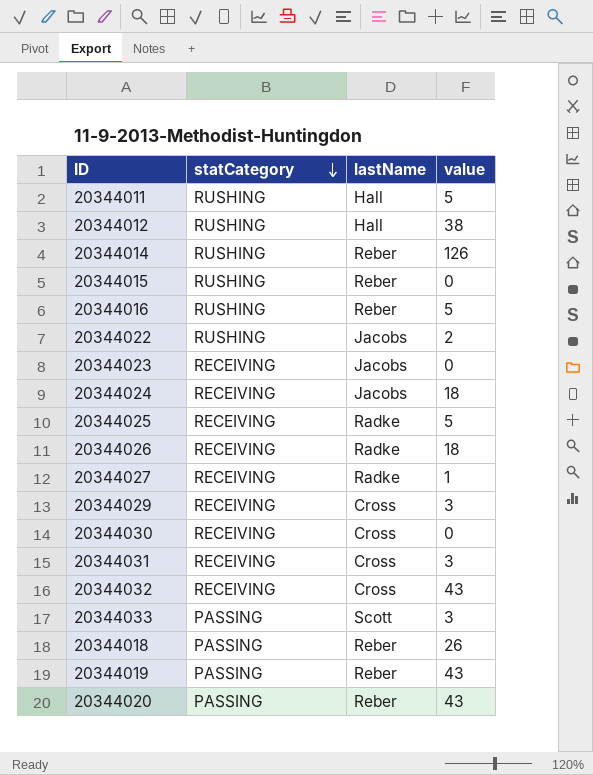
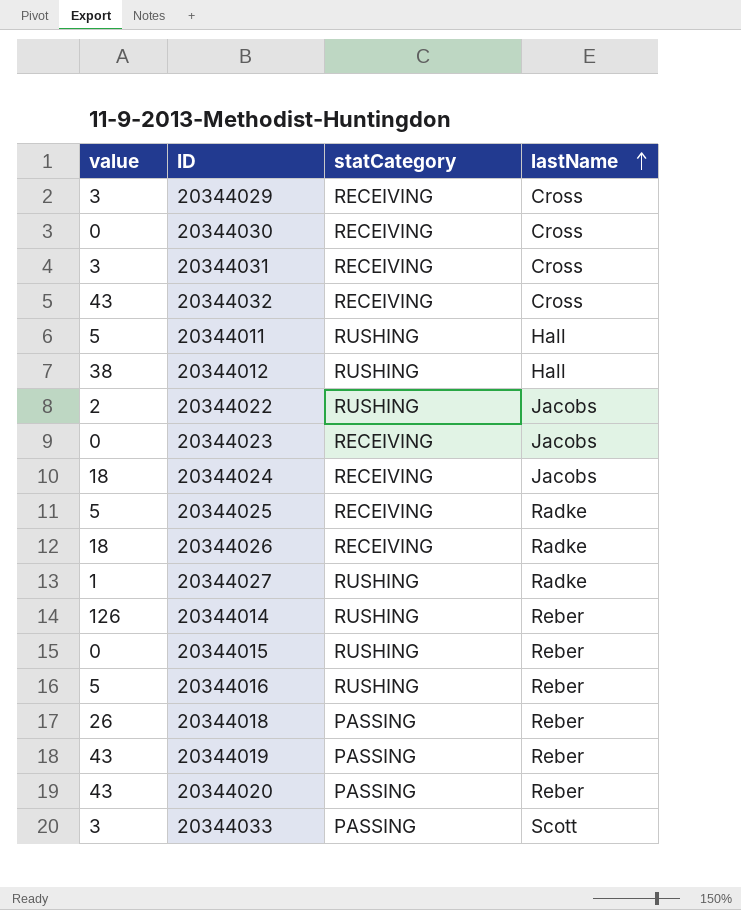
row order: statCategory descending -> lastName ascending
column value | position: 4 -> 1
20344027 | statCategory: RECEIVING -> RUSHING

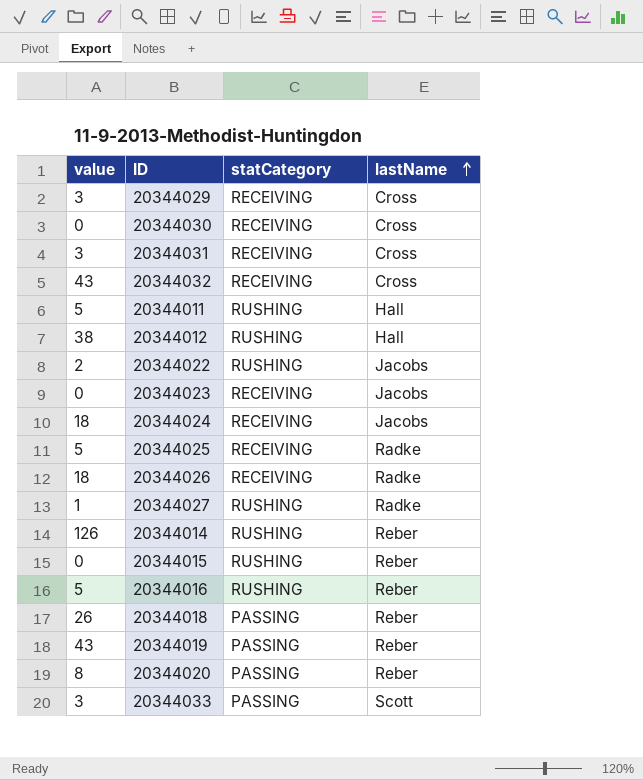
20344020 | value: 43 -> 8

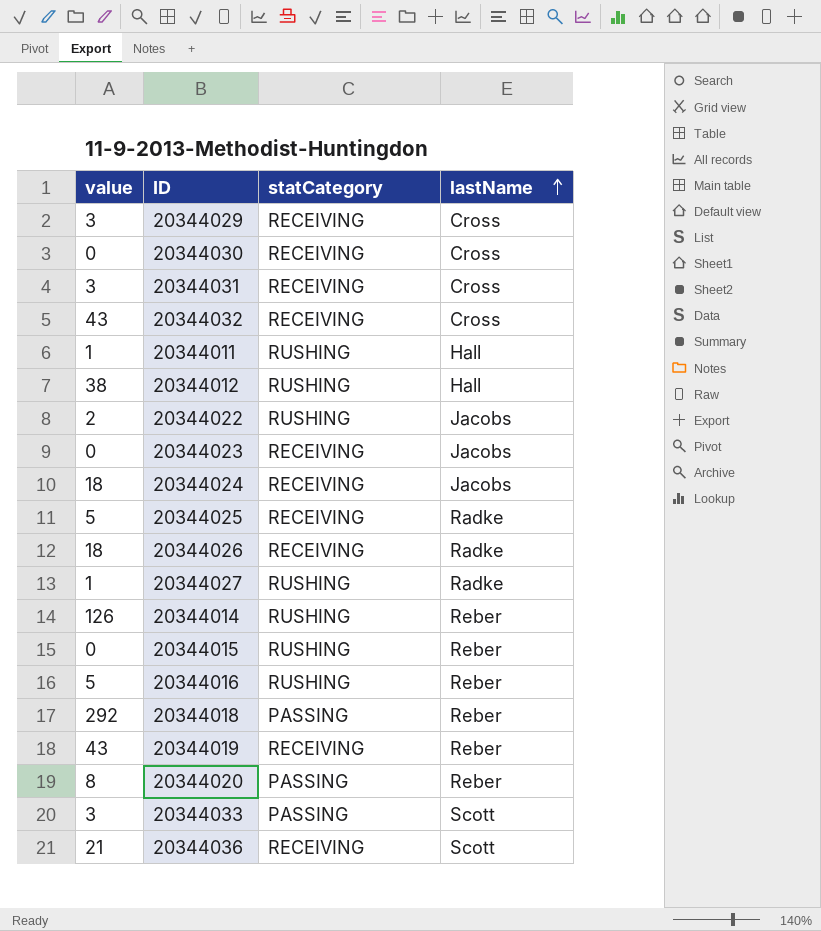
20344011 | value: 5 -> 1
20344018 | value: 26 -> 292
20344019 | statCategory: PASSING -> RECEIVING
row 20344036: none -> 21 | RECEIVING | Scott

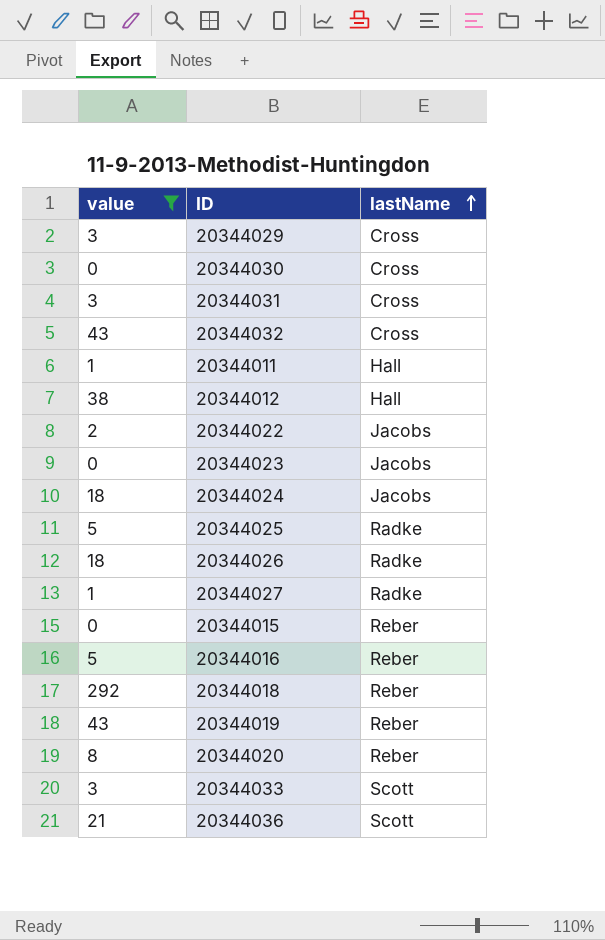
filter: none -> value != 126
column statCategory | position: 3 -> none

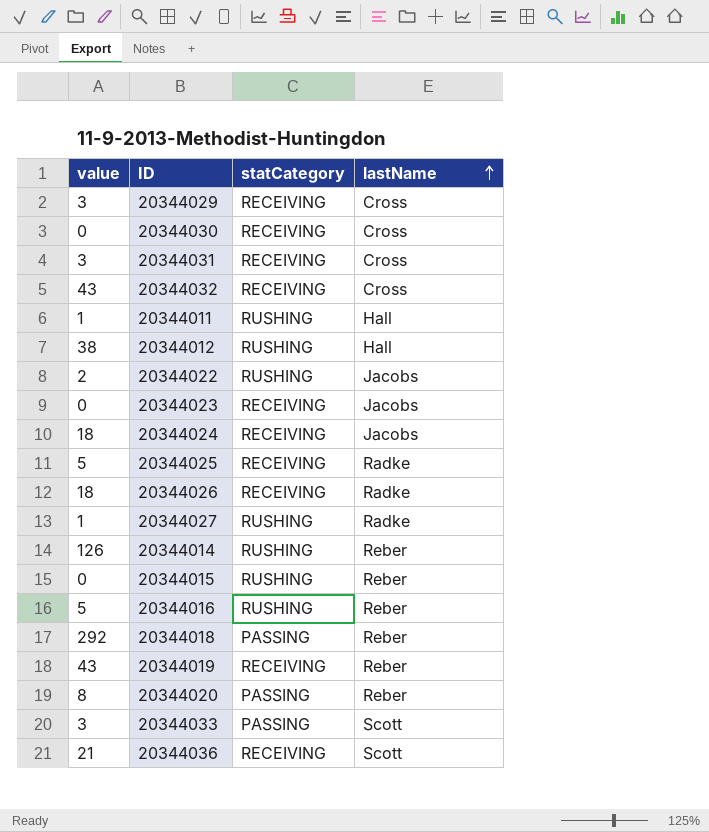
filter: value != 126 -> none
column statCategory | position: none -> 3

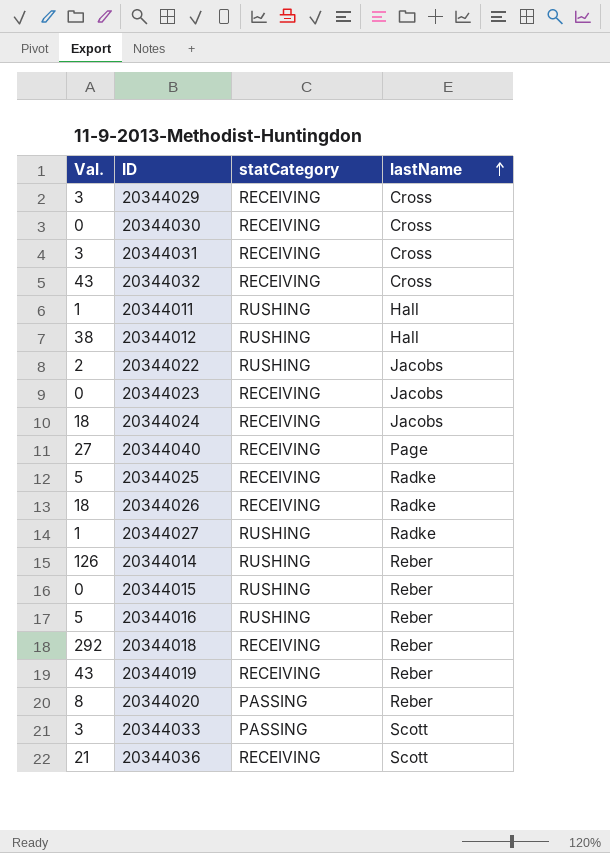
column name: value -> Val.
row 20344040: none -> 27 | RECEIVING | Page
20344018 | statCategory: PASSING -> RECEIVING

